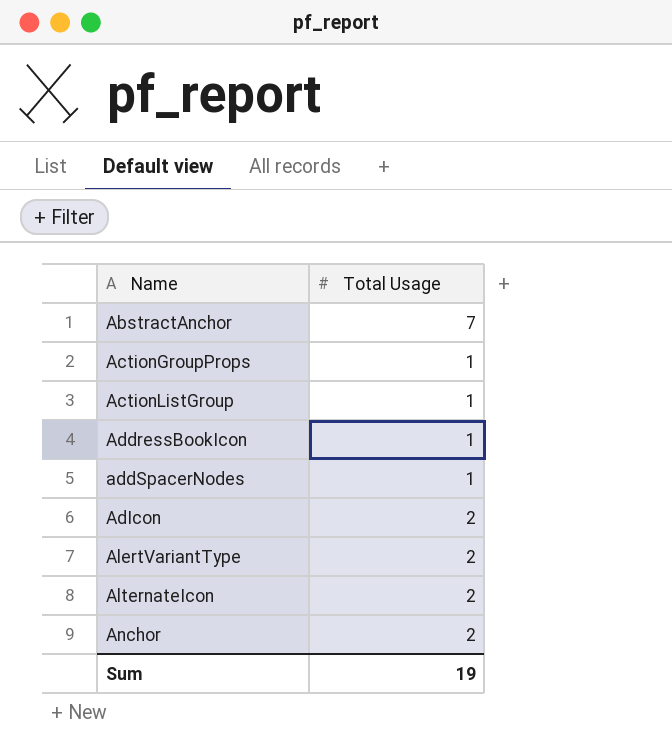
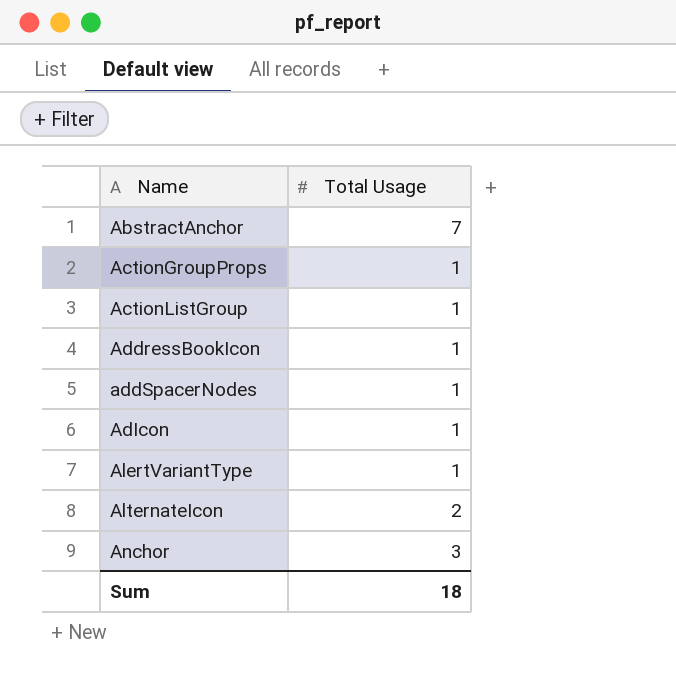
AdIcon | Total Usage: 2 -> 1
AlertVariantType | Total Usage: 2 -> 1
Anchor | Total Usage: 2 -> 3
Sum | Total Usage: 19 -> 18

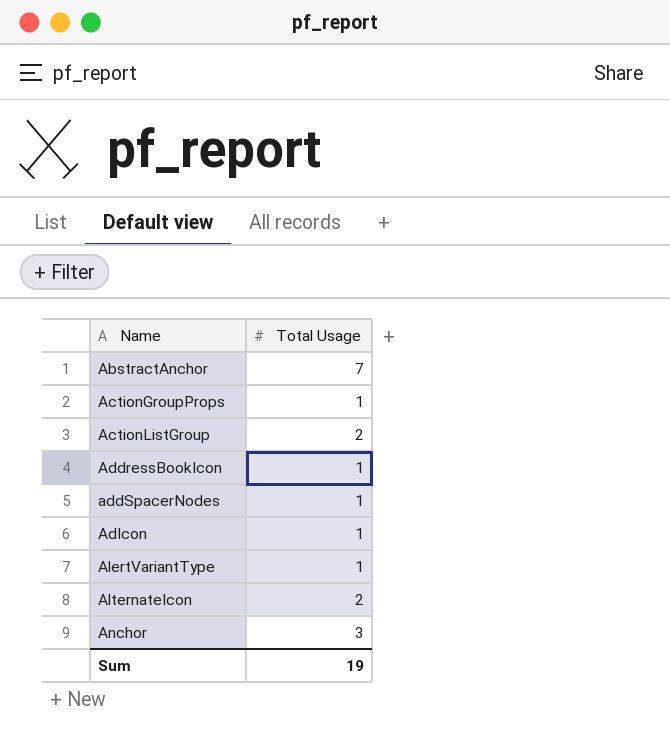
ActionListGroup | Total Usage: 1 -> 2
Sum | Total Usage: 18 -> 19

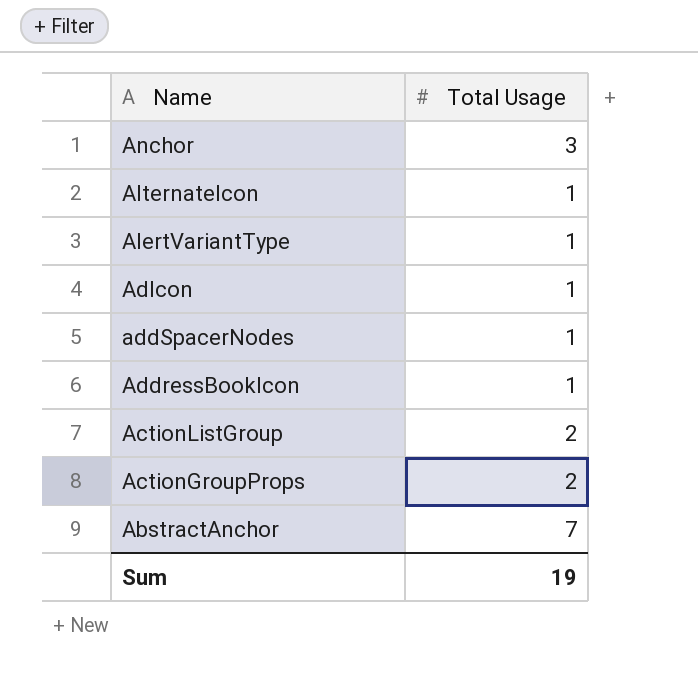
row order: Name ascending -> Name descending
AlternateIcon | Total Usage: 2 -> 1
ActionGroupProps | Total Usage: 1 -> 2

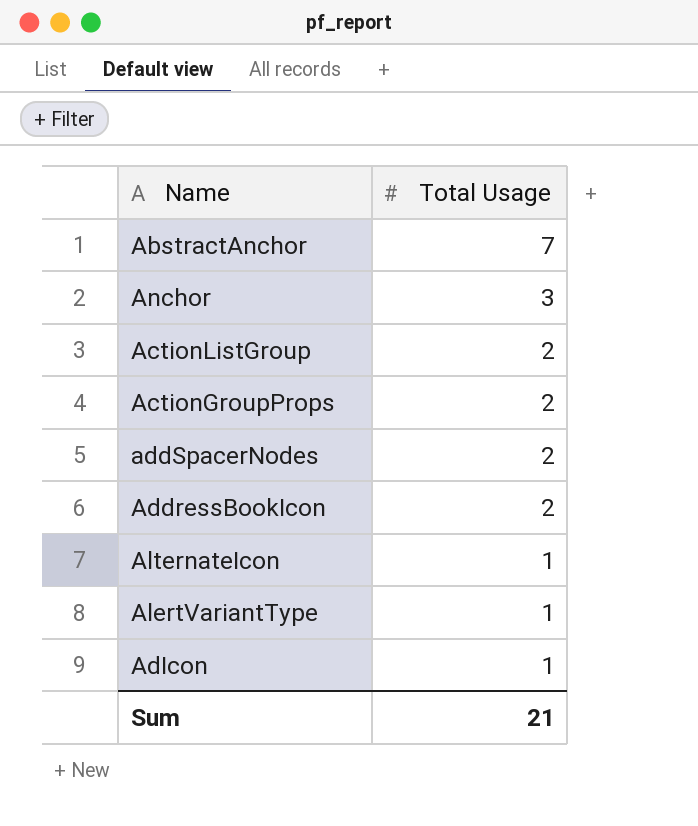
row order: Name descending -> Total Usage descending
addSpacerNodes | Total Usage: 1 -> 2
AddressBookIcon | Total Usage: 1 -> 2
Sum | Total Usage: 19 -> 21

